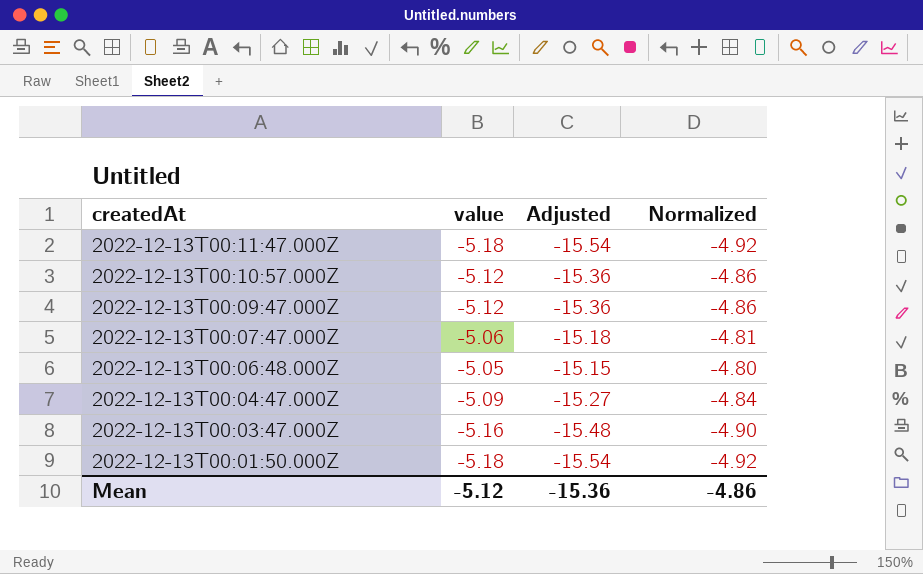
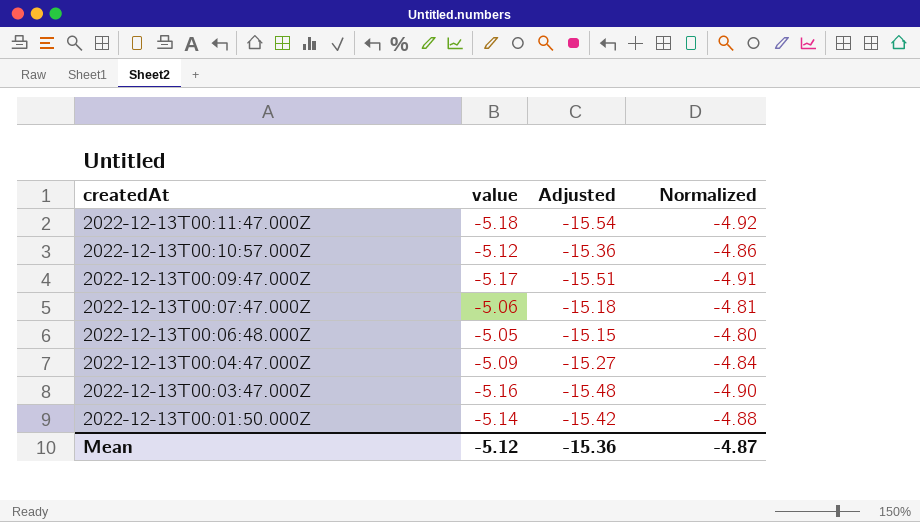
2022-12-13T00:09:47.000Z | value: -5.12 -> -5.17
2022-12-13T00:09:47.000Z | Adjusted: -15.36 -> -15.51
2022-12-13T00:09:47.000Z | Normalized: -4.86 -> -4.91
2022-12-13T00:01:50.000Z | value: -5.18 -> -5.14
2022-12-13T00:01:50.000Z | Adjusted: -15.54 -> -15.42
2022-12-13T00:01:50.000Z | Normalized: -4.92 -> -4.88
Mean | Normalized: -4.86 -> -4.87

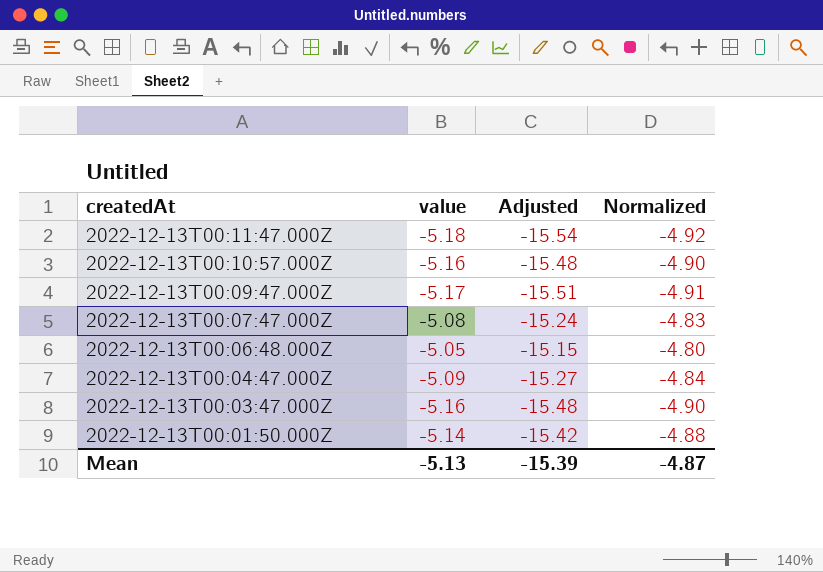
2022-12-13T00:10:57.000Z | value: -5.12 -> -5.16
2022-12-13T00:10:57.000Z | Adjusted: -15.36 -> -15.48
2022-12-13T00:10:57.000Z | Normalized: -4.86 -> -4.90
2022-12-13T00:07:47.000Z | value: -5.06 -> -5.08
2022-12-13T00:07:47.000Z | Adjusted: -15.18 -> -15.24
2022-12-13T00:07:47.000Z | Normalized: -4.81 -> -4.83
Mean | value: -5.12 -> -5.13
Mean | Adjusted: -15.36 -> -15.39

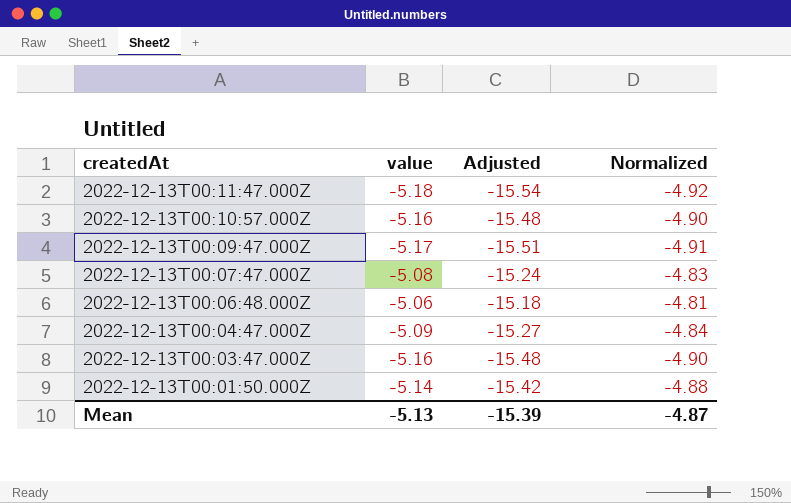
2022-12-13T00:06:48.000Z | value: -5.05 -> -5.06
2022-12-13T00:06:48.000Z | Adjusted: -15.15 -> -15.18
2022-12-13T00:06:48.000Z | Normalized: -4.80 -> -4.81

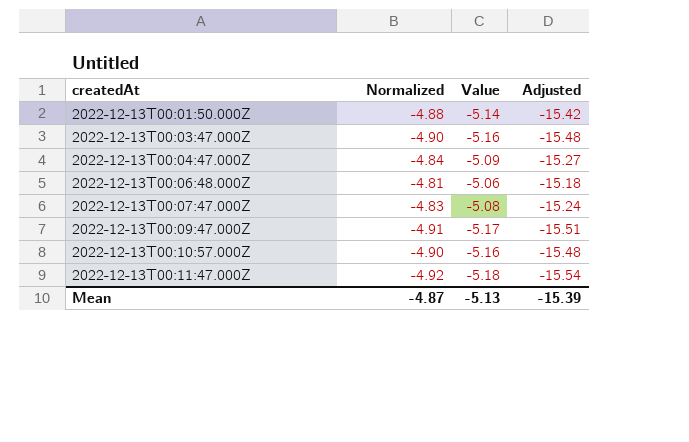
row order: createdAt descending -> createdAt ascending
column Normalized | position: 4 -> 2
column name: value -> Value

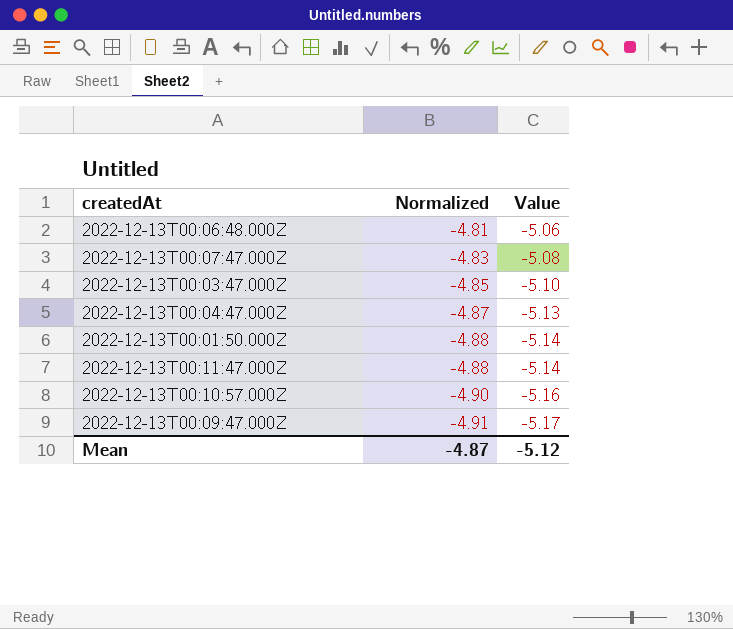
row order: createdAt ascending -> Normalized descending
column Adjusted | formula: [Value] * 3 -> none
2022-12-13T00:03:47.000Z | Normalized: -4.90 -> -4.85
2022-12-13T00:03:47.000Z | Value: -5.16 -> -5.10
2022-12-13T00:04:47.000Z | Normalized: -4.84 -> -4.87
2022-12-13T00:04:47.000Z | Value: -5.09 -> -5.13
2022-12-13T00:11:47.000Z | Normalized: -4.92 -> -4.88
2022-12-13T00:11:47.000Z | Value: -5.18 -> -5.14
Mean | Value: -5.13 -> -5.12

